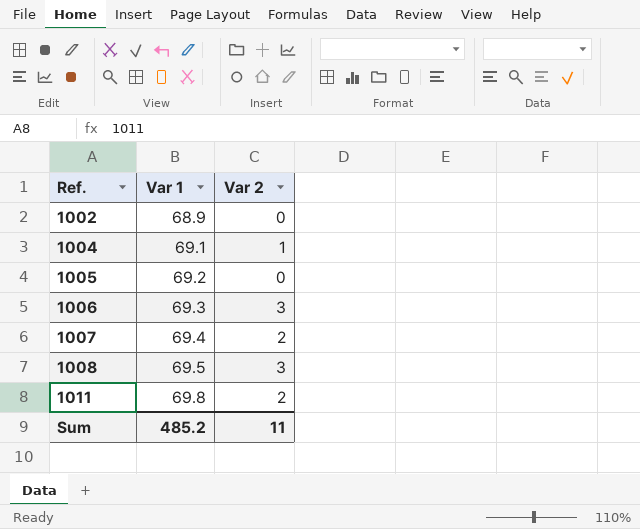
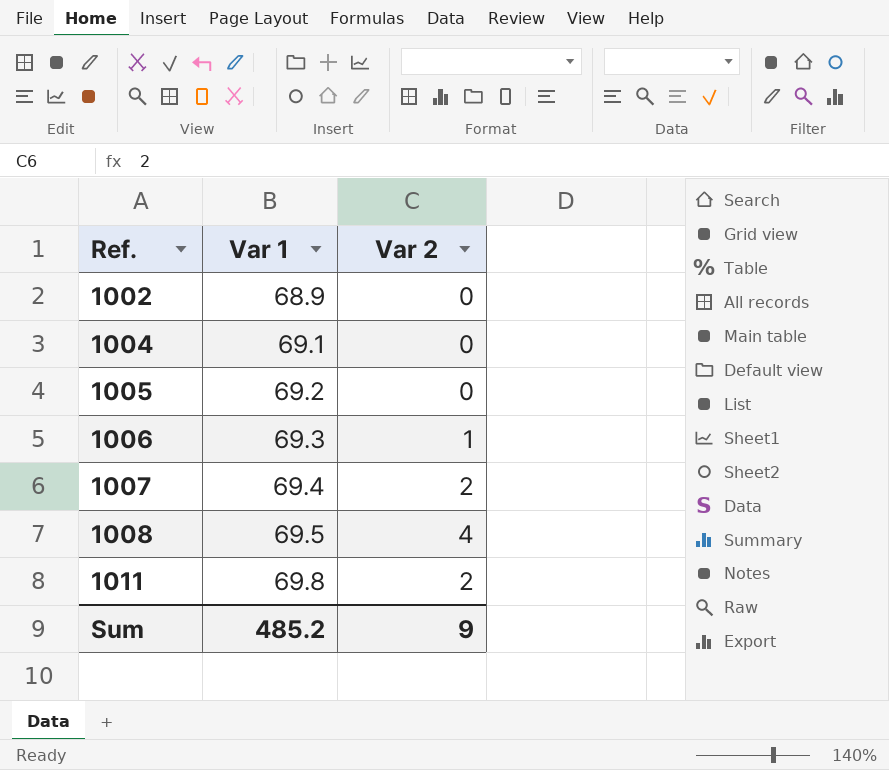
1004 | Var 2: 1 -> 0
1006 | Var 2: 3 -> 1
1008 | Var 2: 3 -> 4
Sum | Var 2: 11 -> 9

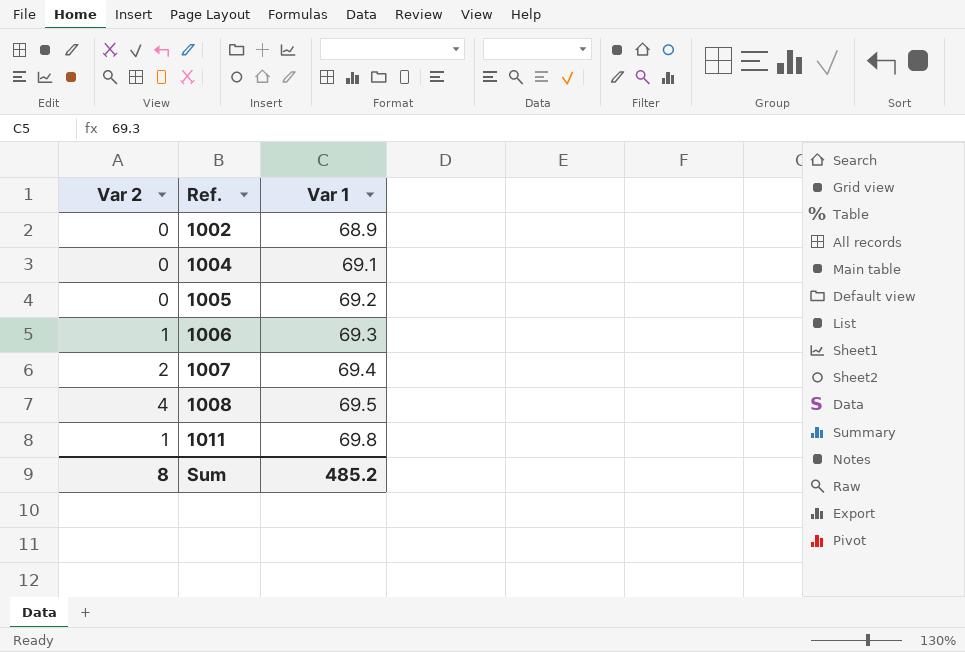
column Var 2 | position: 3 -> 1
1011 | Var 2: 2 -> 1
Sum | Var 2: 9 -> 8

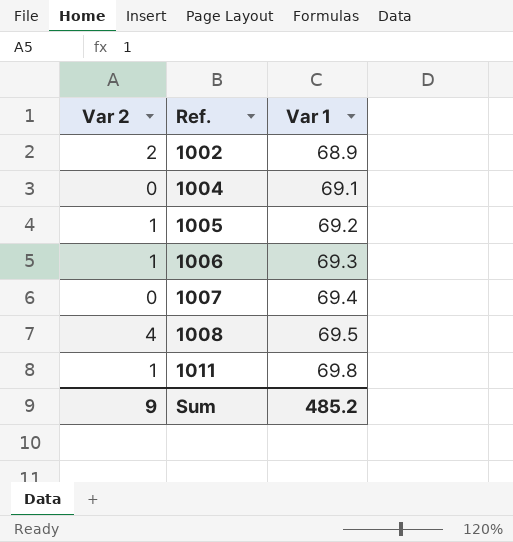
1002 | Var 2: 0 -> 2
1005 | Var 2: 0 -> 1
1007 | Var 2: 2 -> 0
Sum | Var 2: 8 -> 9

